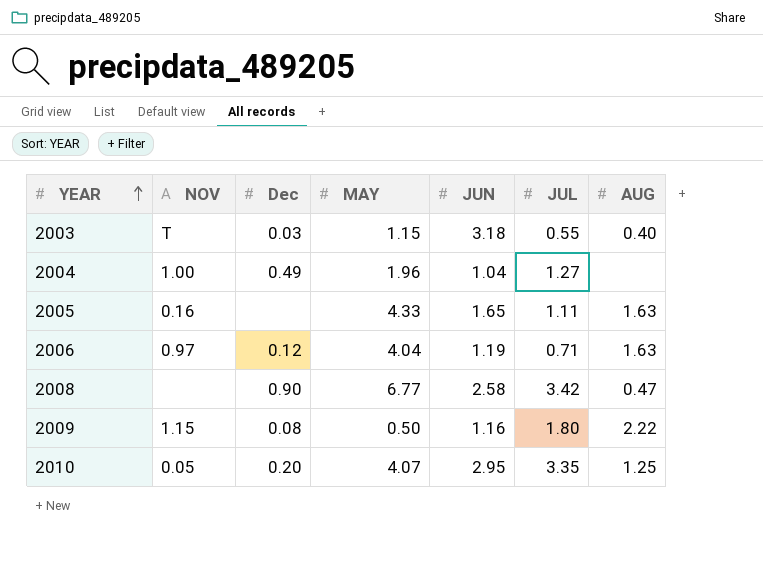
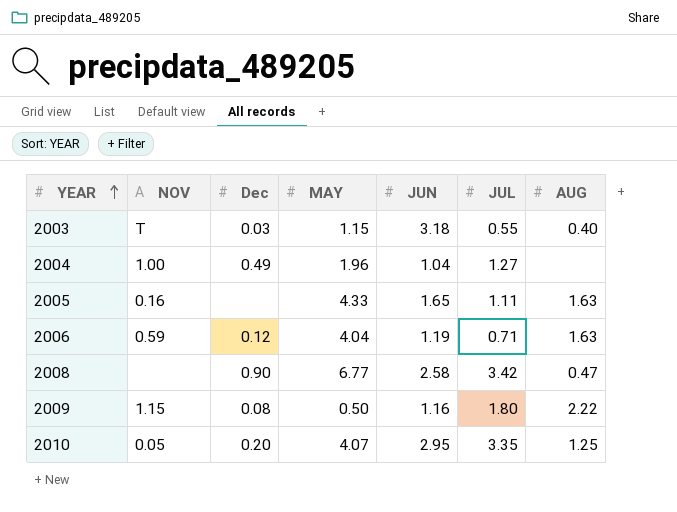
2006 | NOV: 0.97 -> 0.59

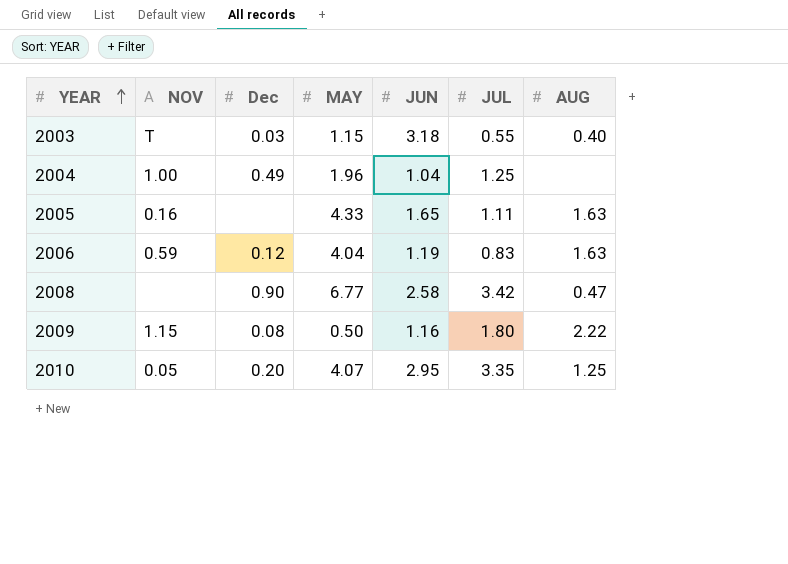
2004 | JUL: 1.27 -> 1.25
2006 | JUL: 0.71 -> 0.83

